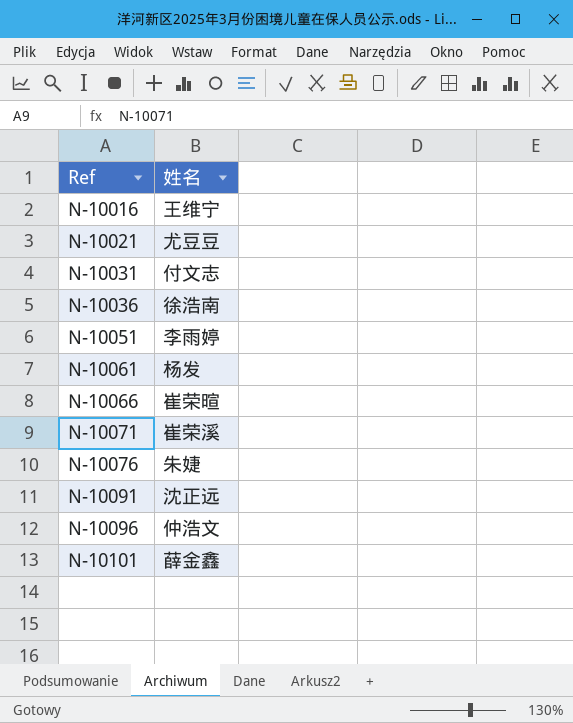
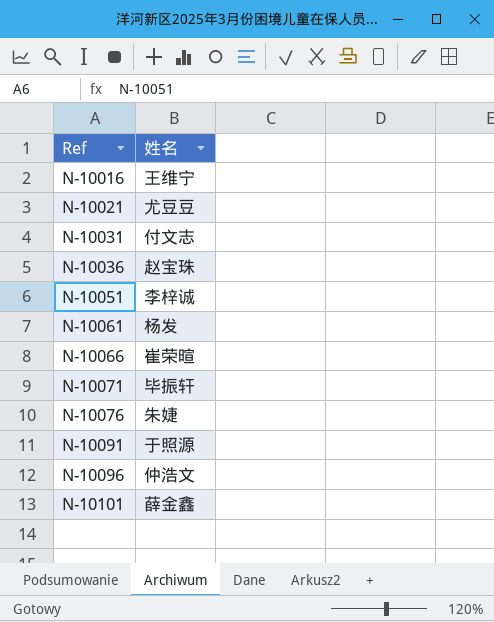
N-10036 | 姓名: 徐浩南 -> 赵宝珠
N-10051 | 姓名: 李雨婷 -> 李梓诚
N-10071 | 姓名: 崔荣溪 -> 毕振轩
N-10091 | 姓名: 沈正远 -> 于照源

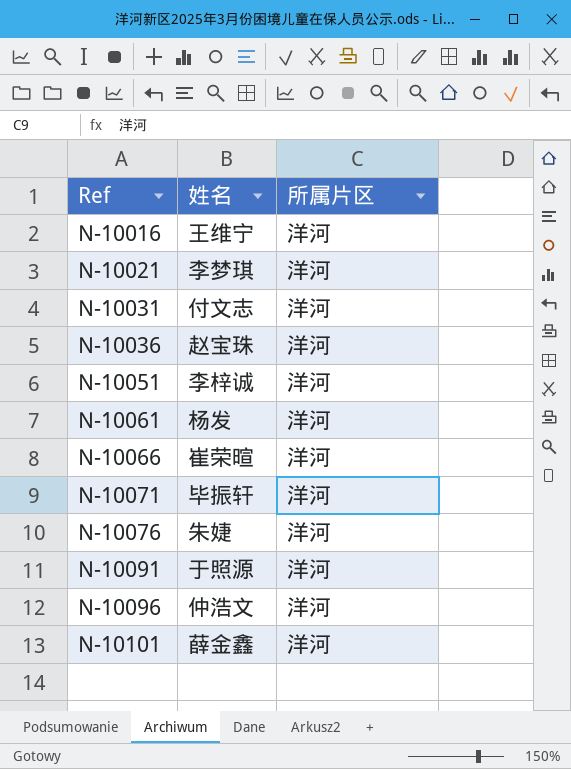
column 所属片区 | position: none -> 3
N-10021 | 姓名: 尤豆豆 -> 李梦琪

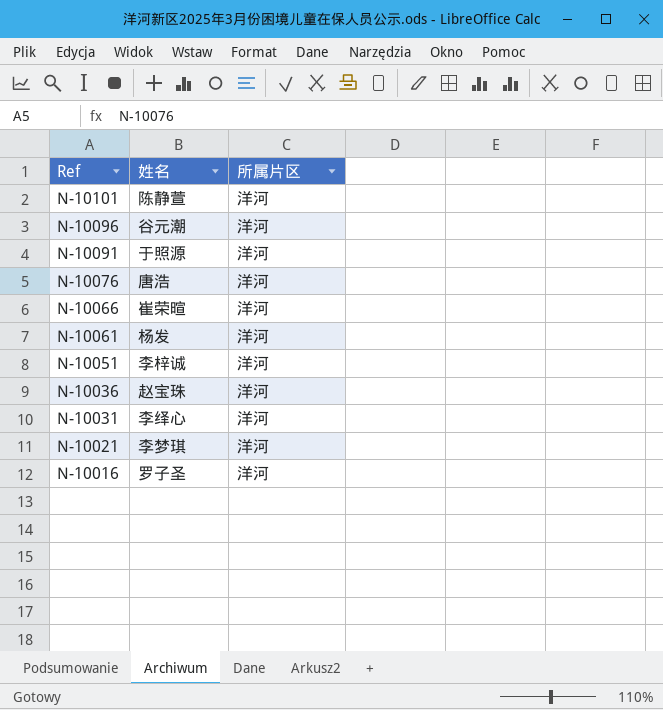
row order: Ref ascending -> Ref descending
row N-10071: 毕振轩 | 洋河 -> none
N-10101 | 姓名: 薛金鑫 -> 陈静萱
N-10096 | 姓名: 仲浩文 -> 谷元潮
N-10076 | 姓名: 朱婕 -> 唐浩
N-10031 | 姓名: 付文志 -> 李绎心
N-10016 | 姓名: 王维宁 -> 罗子圣

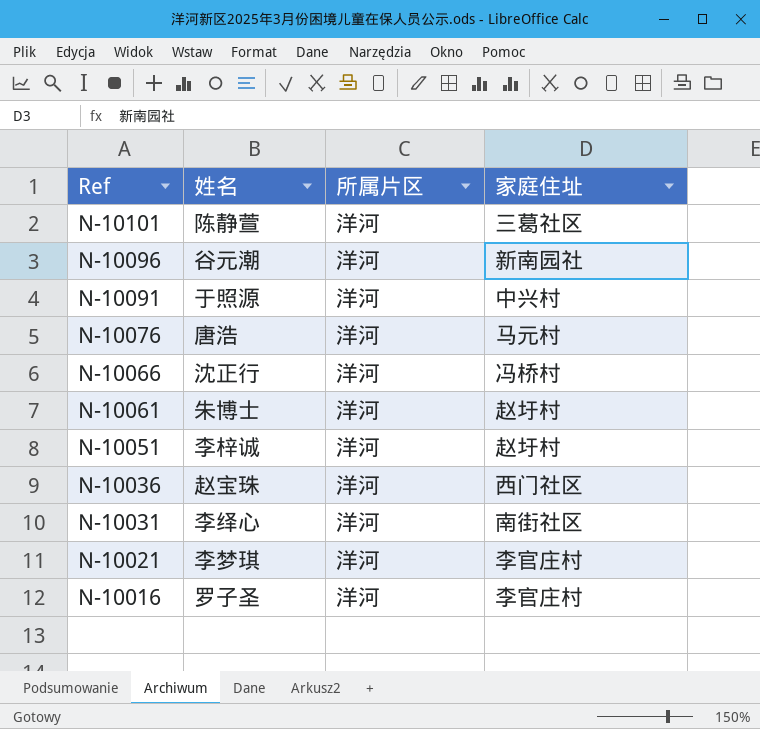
column 家庭住址 | position: none -> 4
N-10066 | 姓名: 崔荣暄 -> 沈正行
N-10061 | 姓名: 杨发 -> 朱博士

